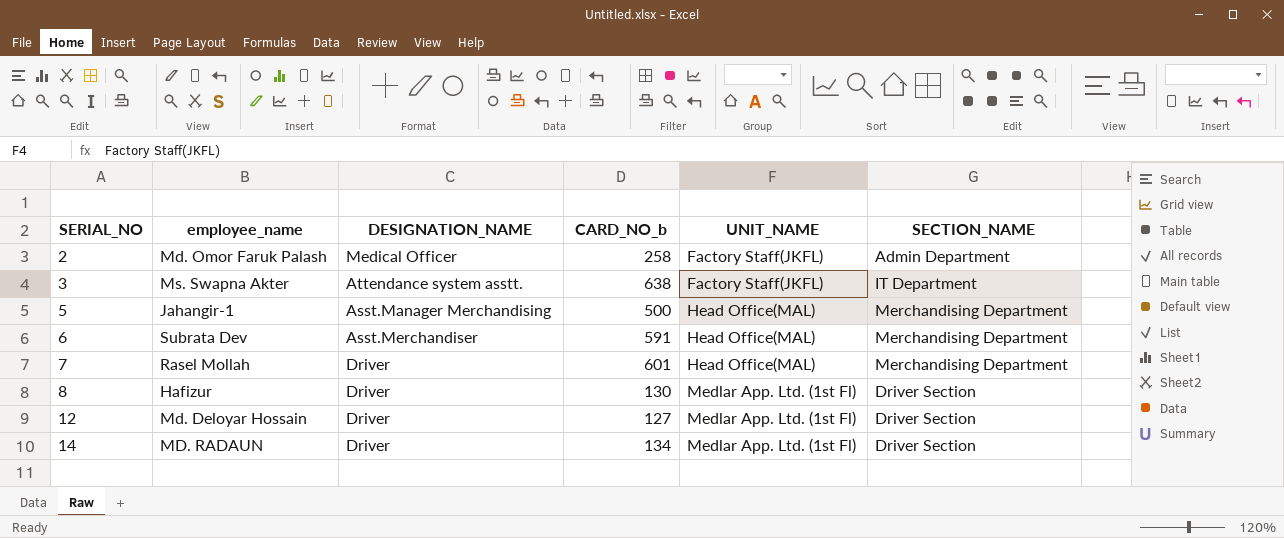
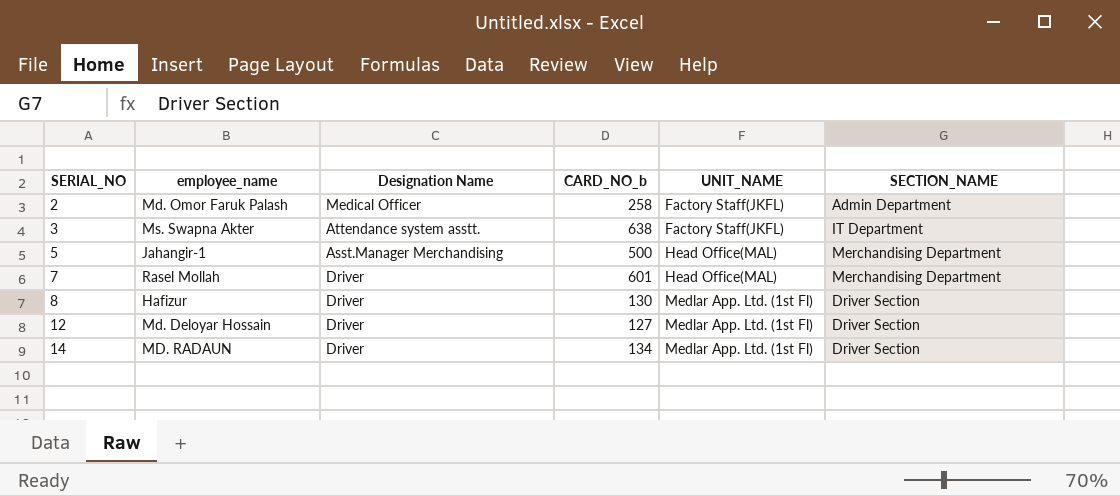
column name: DESIGNATION_NAME -> Designation Name
row 6: Subrata Dev | Asst.Merchandiser | 591 | Head Office(MAL) | Merchandising Department -> none

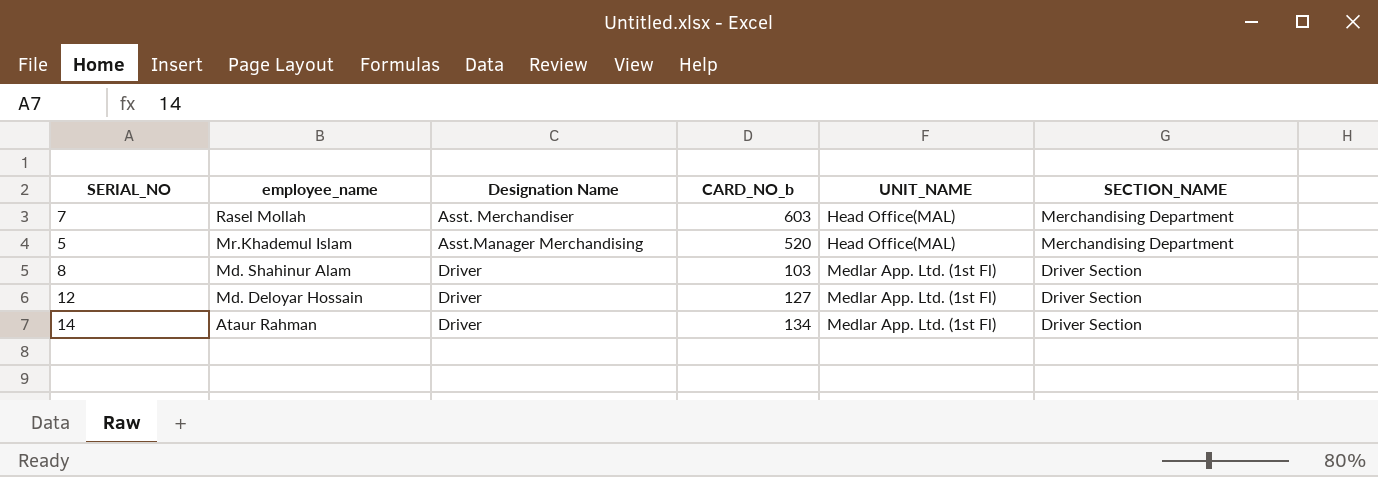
row order: SERIAL_NO ascending -> employee_name descending
row 2: Md. Omor Faruk Palash | Medical Officer | 258 | Factory Staff(JKFL) | Admin Department -> none
row 3: Ms. Swapna Akter | Attendance system asstt. | 638 | Factory Staff(JKFL) | IT Department -> none
7 | Designation Name: Driver -> Asst. Merchandiser
7 | CARD_NO_b: 601 -> 603
5 | employee_name: Jahangir-1 -> Mr.Khademul Islam
5 | CARD_NO_b: 500 -> 520
8 | employee_name: Hafizur -> Md. Shahinur Alam
8 | CARD_NO_b: 130 -> 103
14 | employee_name: MD. RADAUN -> Ataur Rahman

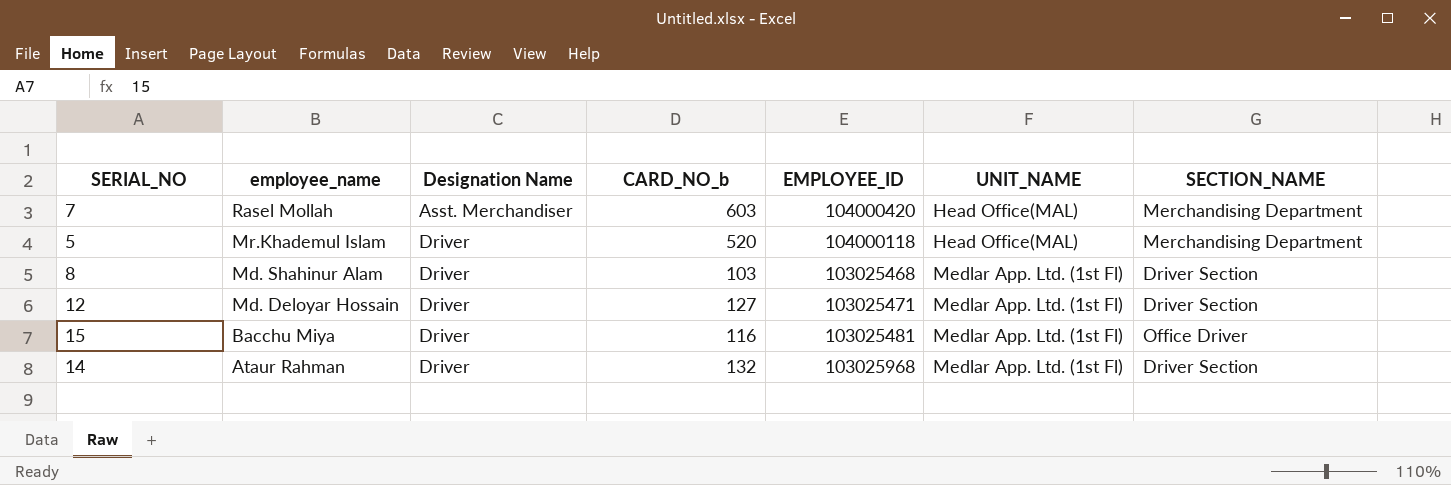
column EMPLOYEE_ID | position: none -> 5
5 | Designation Name: Asst.Manager Merchandising -> Driver
row 15: none -> Bacchu Miya | Driver | 116 | 103025481 | Medlar App. Ltd. (1st Fl) | Office Driver
14 | CARD_NO_b: 134 -> 132

